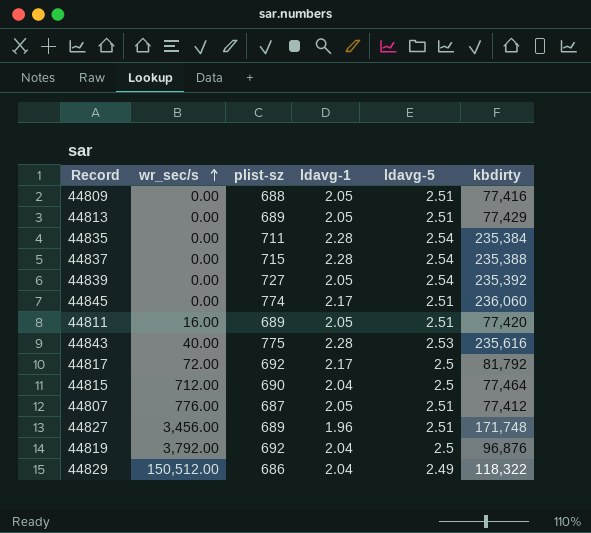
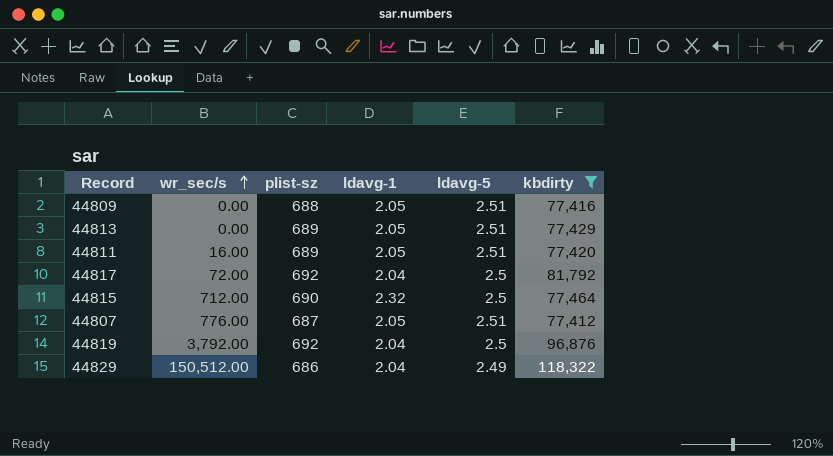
filter: none -> kbdirty <= 118,322
44817 | ldavg-1: 2.17 -> 2.04
44815 | ldavg-1: 2.04 -> 2.32

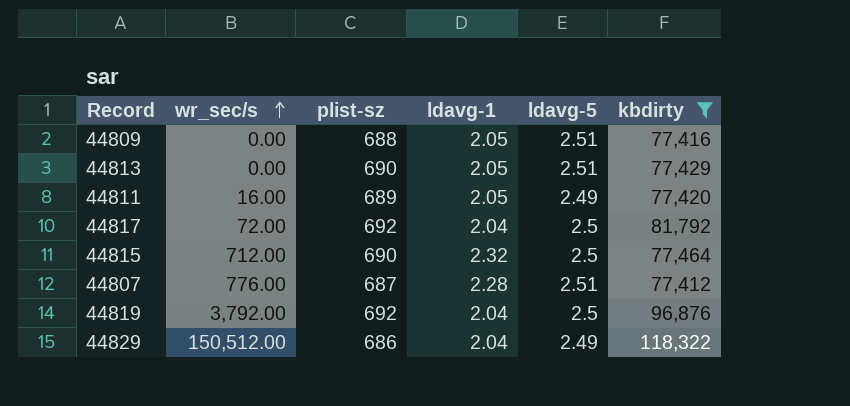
44813 | plist-sz: 689 -> 690
44811 | ldavg-5: 2.51 -> 2.49
44807 | ldavg-1: 2.05 -> 2.28

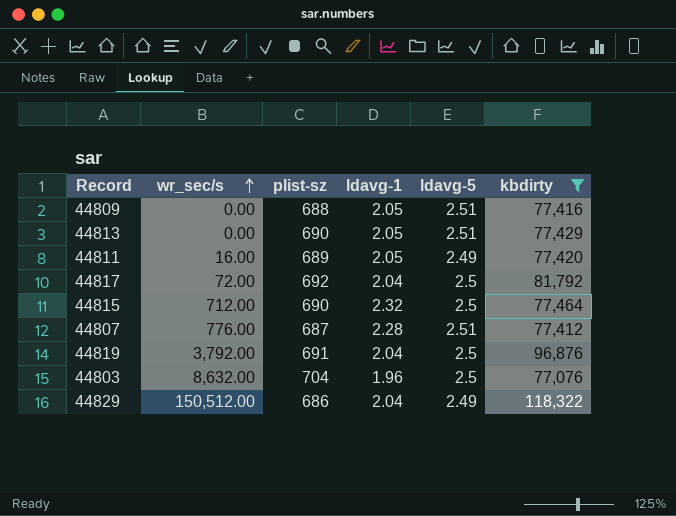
44819 | plist-sz: 692 -> 691
row 44803: none -> 8,632.00 | 704 | 1.96 | 2.5 | 77,076

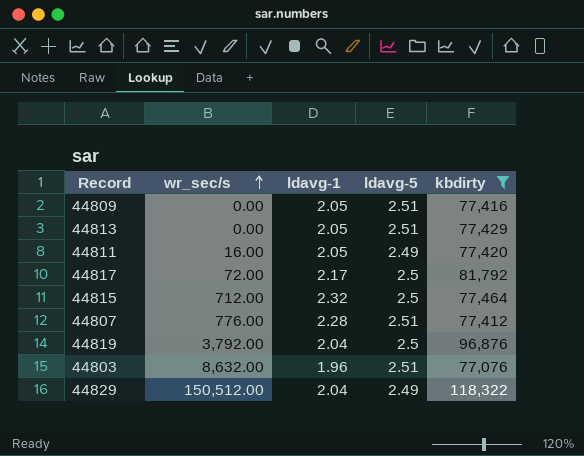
column plist-sz | position: 3 -> none
44817 | ldavg-1: 2.04 -> 2.17
44803 | ldavg-5: 2.5 -> 2.51

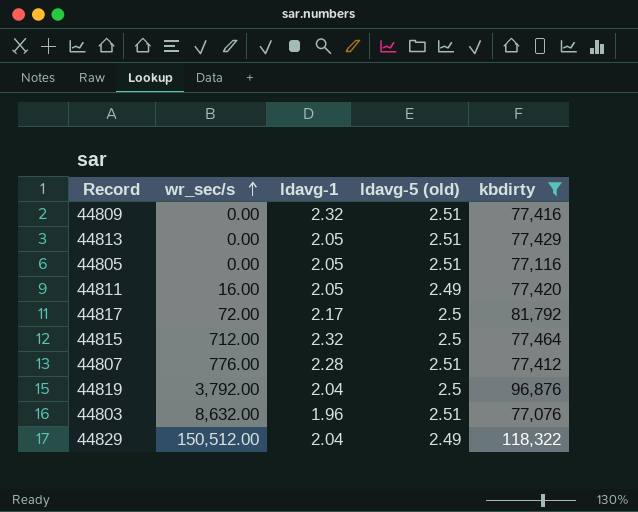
column name: ldavg-5 -> ldavg-5 (old)
44809 | ldavg-1: 2.05 -> 2.32
row 44805: none -> 0.00 | 2.05 | 2.51 | 77,116

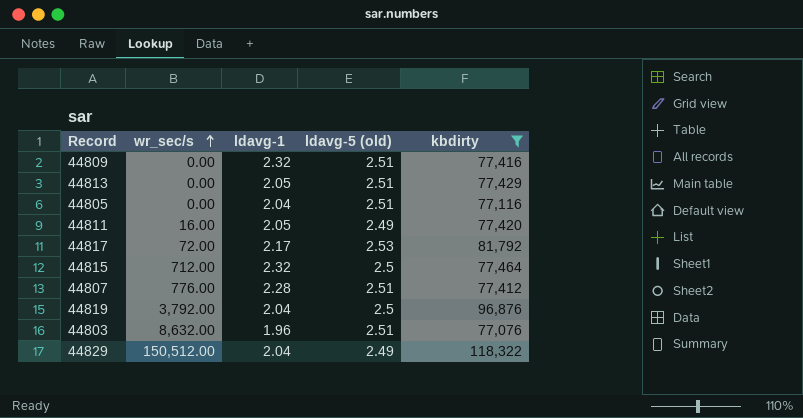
44805 | ldavg-1: 2.05 -> 2.04
44817 | ldavg-5 (old): 2.5 -> 2.53

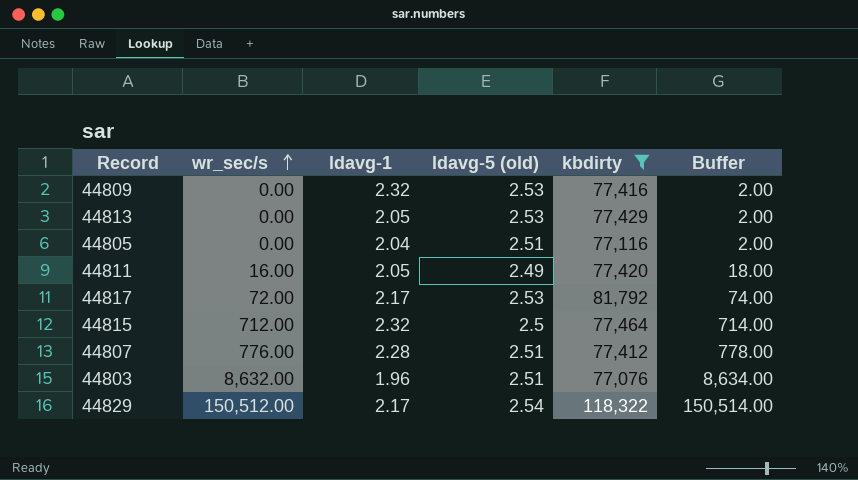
column Buffer | formula: none -> [wr_sec/s] + 2
row 44819: 3,792.00 | 2.04 | 2.5 | 96,876 -> none
44809 | ldavg-5 (old): 2.51 -> 2.53
44813 | ldavg-5 (old): 2.51 -> 2.53
44829 | ldavg-1: 2.04 -> 2.17
44829 | ldavg-5 (old): 2.49 -> 2.54

